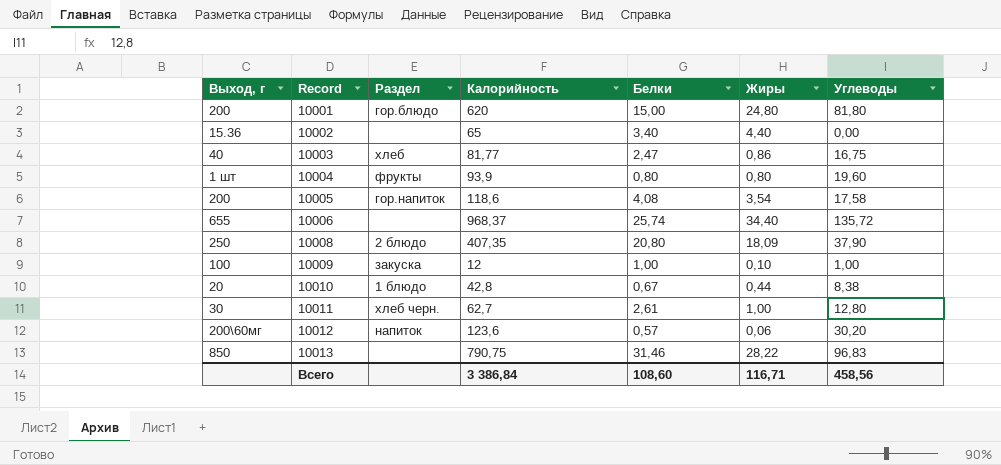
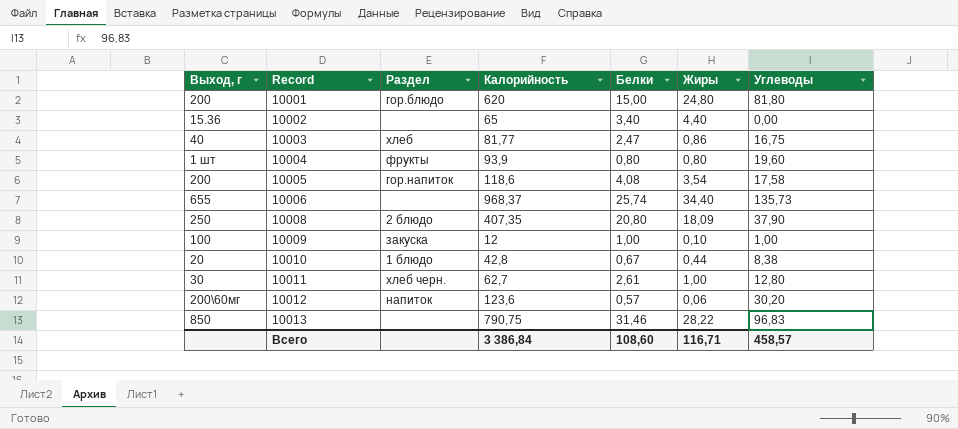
10006 | Углеводы: 135,72 -> 135,73
Всего | Углеводы: 458,56 -> 458,57

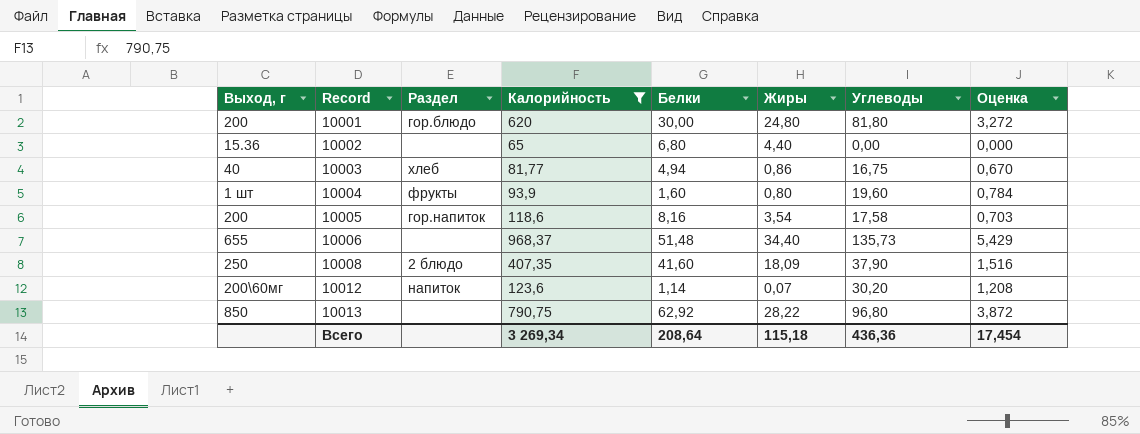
filter: none -> Калорийность >= 65
column Оценка | formula: none -> [Углеводы] * 0,04
10001 | Белки: 15,00 -> 30,00
10002 | Белки: 3,40 -> 6,80
10003 | Белки: 2,47 -> 4,94
10004 | Белки: 0,80 -> 1,60
10005 | Белки: 4,08 -> 8,16
10006 | Белки: 25,74 -> 51,48
10008 | Белки: 20,80 -> 41,60
10012 | Белки: 0,57 -> 1,14
10012 | Жиры: 0,06 -> 0,07
10013 | Белки: 31,46 -> 62,92
10013 | Углеводы: 96,83 -> 96,80
Всего | Калорийность: 3 386,84 -> 3 269,34
Всего | Белки: 108,60 -> 208,64
Всего | Жиры: 116,71 -> 115,18
Всего | Углеводы: 458,57 -> 436,36

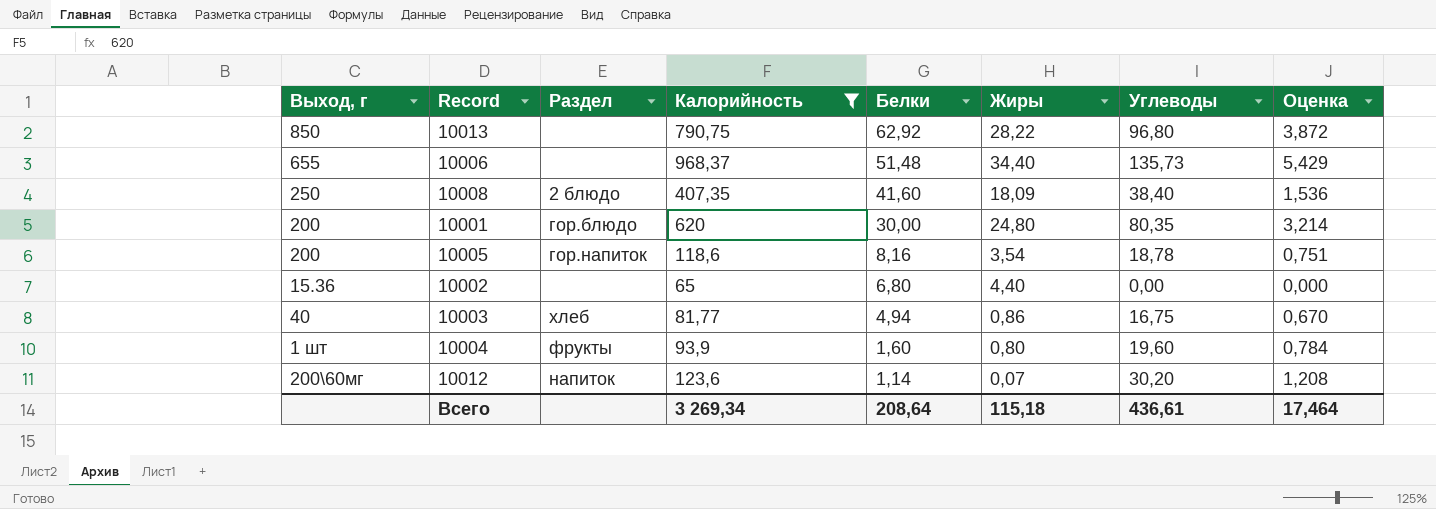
row order: Record ascending -> Белки descending
10008 | Углеводы: 37,90 -> 38,40
10008 | Оценка: 1,516 -> 1,536
10001 | Углеводы: 81,80 -> 80,35
10001 | Оценка: 3,272 -> 3,214
10005 | Углеводы: 17,58 -> 18,78
10005 | Оценка: 0,703 -> 0,751
Всего | Углеводы: 436,36 -> 436,61
Всего | Оценка: 17,454 -> 17,464

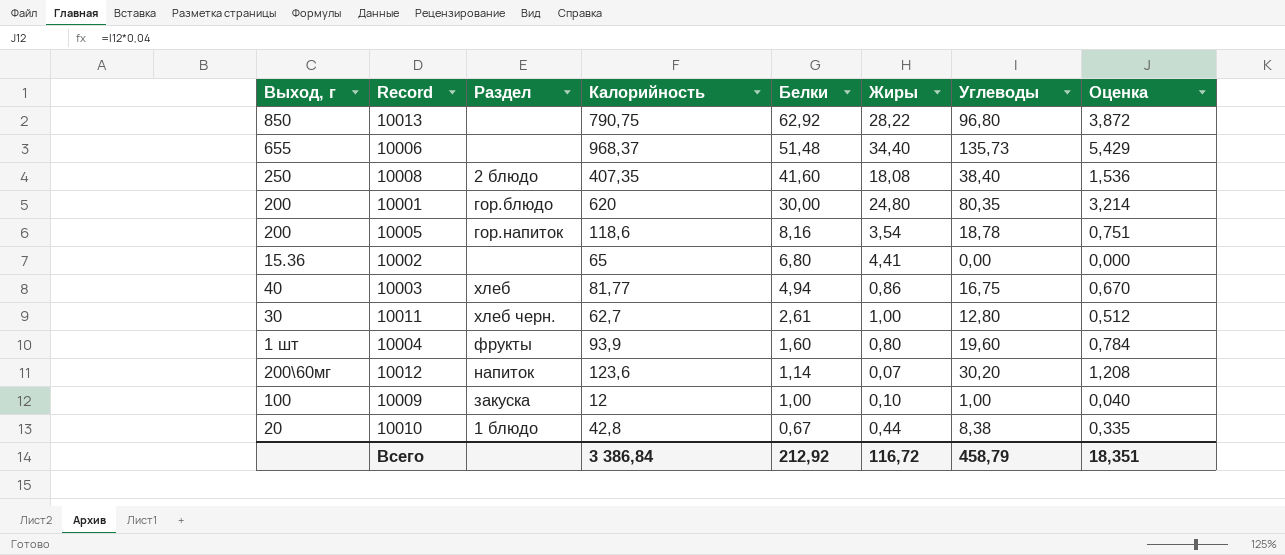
filter: Калорийность >= 65 -> none
10008 | Жиры: 18,09 -> 18,08
10002 | Жиры: 4,40 -> 4,41
Всего | Калорийность: 3 269,34 -> 3 386,84
Всего | Белки: 208,64 -> 212,92
Всего | Жиры: 115,18 -> 116,72
Всего | Углеводы: 436,61 -> 458,79
Всего | Оценка: 17,464 -> 18,351

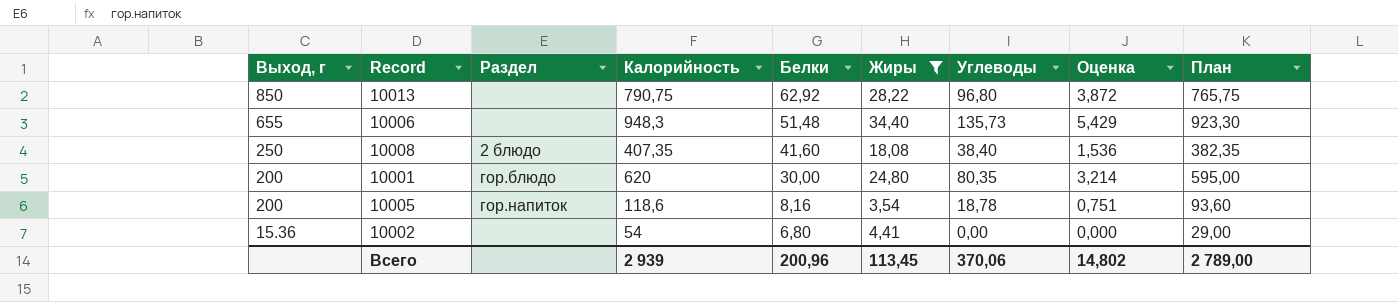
filter: none -> Жиры >= 3,54
column План | formula: none -> [Калорийность] - 25
10006 | Калорийность: 968,37 -> 948,3
10002 | Калорийность: 65 -> 54
Всего | Калорийность: 3 386,84 -> 2 939
Всего | Белки: 212,92 -> 200,96
Всего | Жиры: 116,72 -> 113,45
Всего | Углеводы: 458,79 -> 370,06
Всего | Оценка: 18,351 -> 14,802

